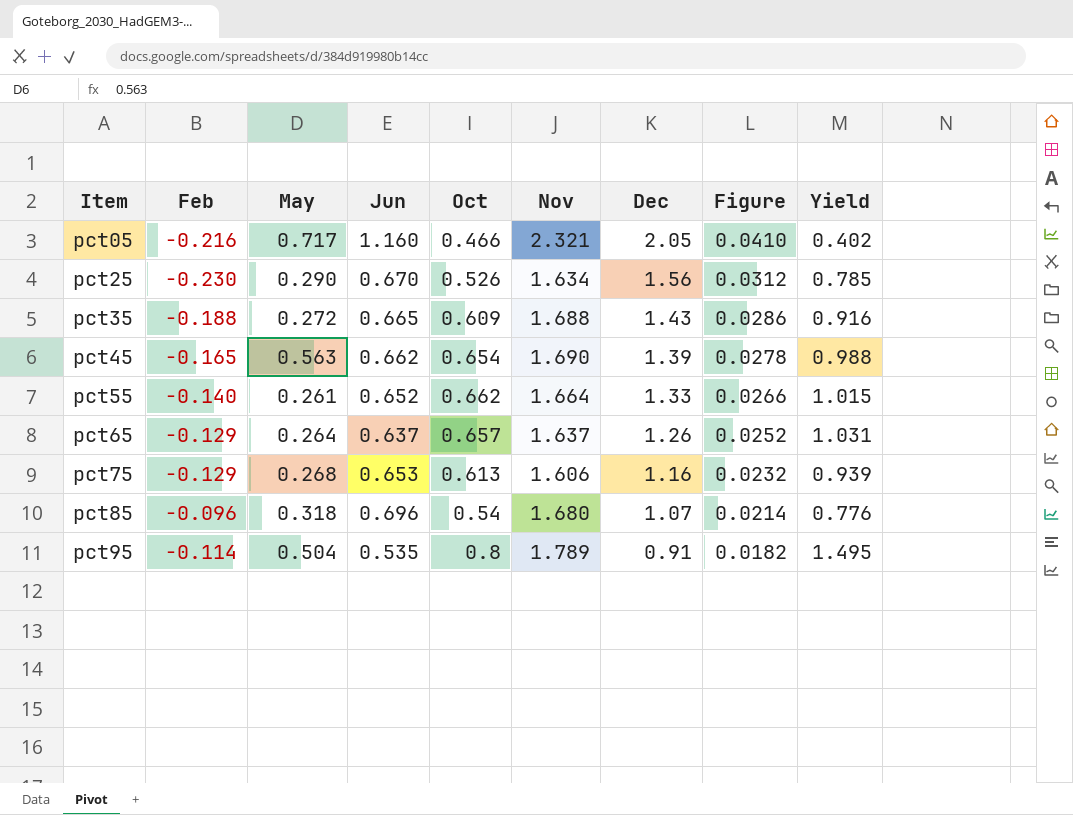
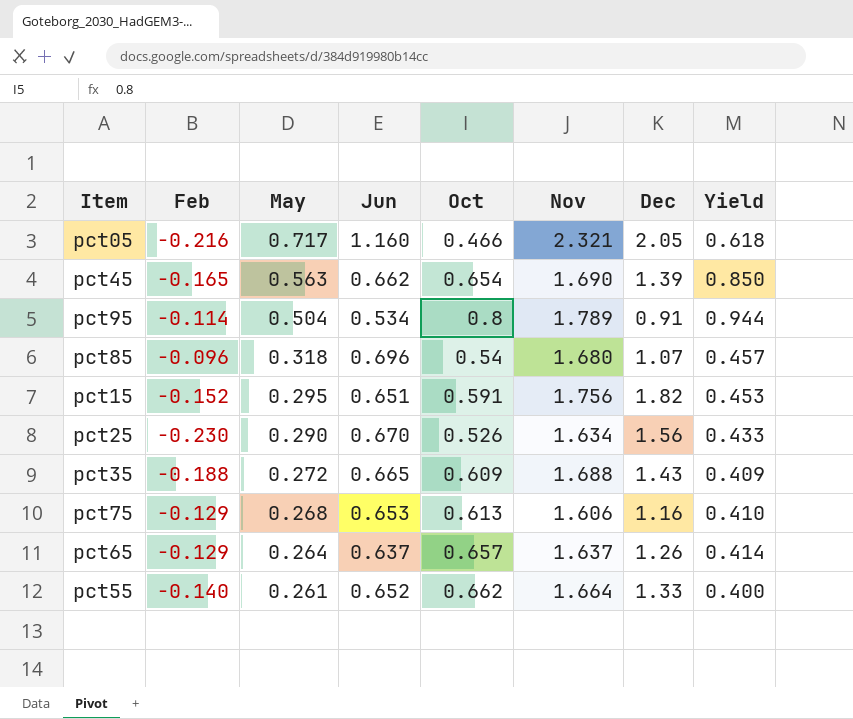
row order: Item ascending -> May descending
column Figure | formula: [Dec] * 0.02 -> none
column Yield | formula: [Oct] / [Jun] -> [May] / [Jun]
pct95 | Jun: 0.535 -> 0.534
row pct15: none -> -0.152 | 0.295 | 0.651 | 0.591 | 1.756 | 1.82 | 0.453

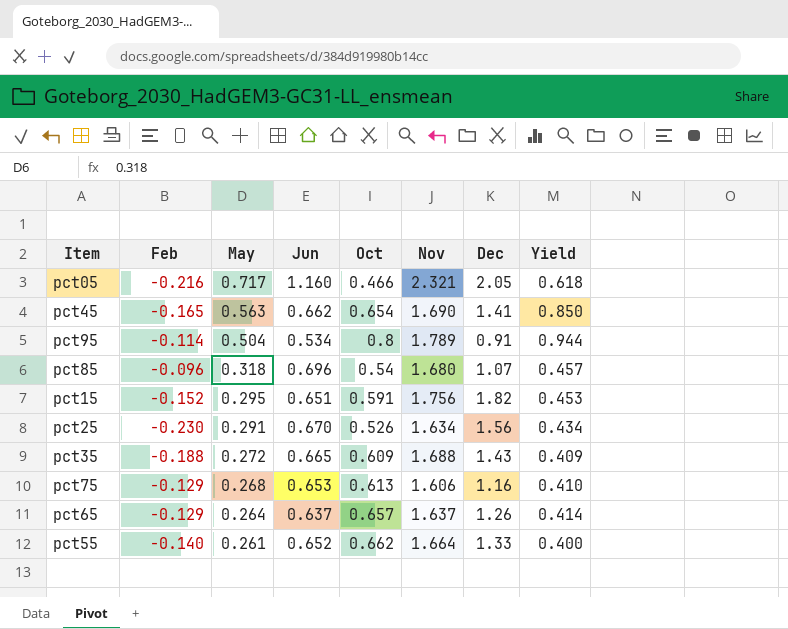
pct45 | Dec: 1.39 -> 1.41
pct25 | May: 0.290 -> 0.291
pct25 | Yield: 0.433 -> 0.434

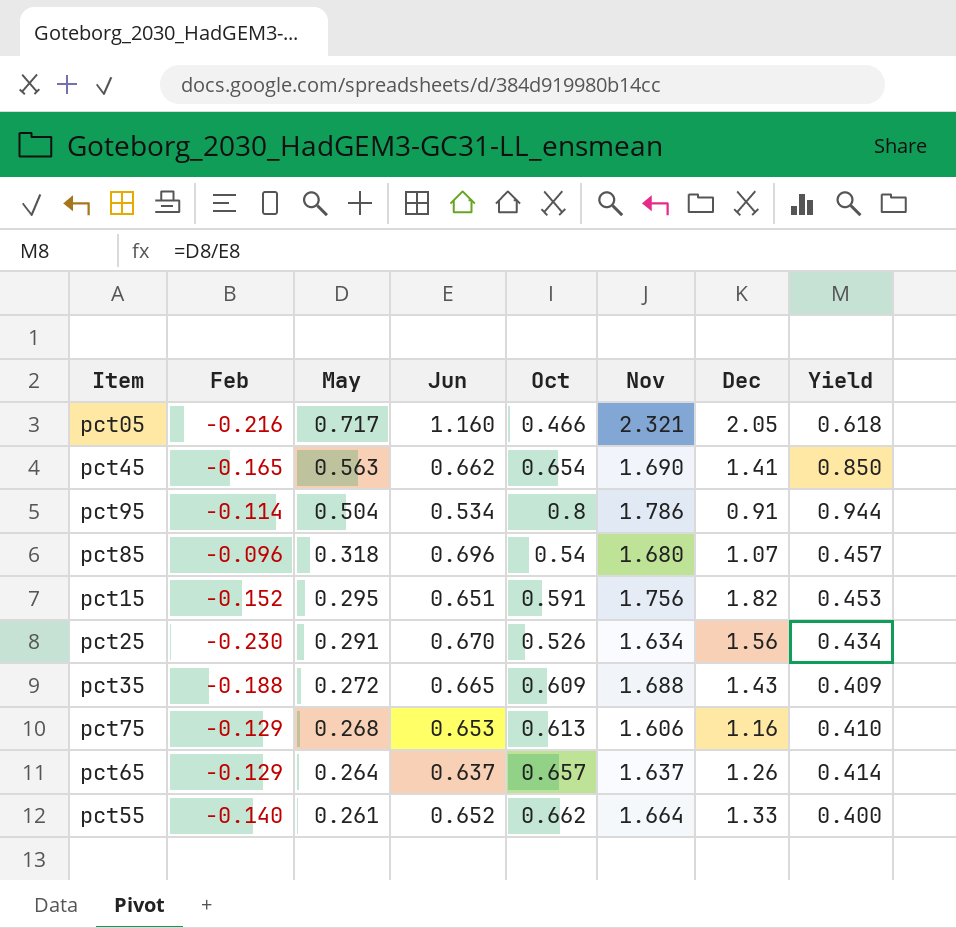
pct95 | Nov: 1.789 -> 1.786

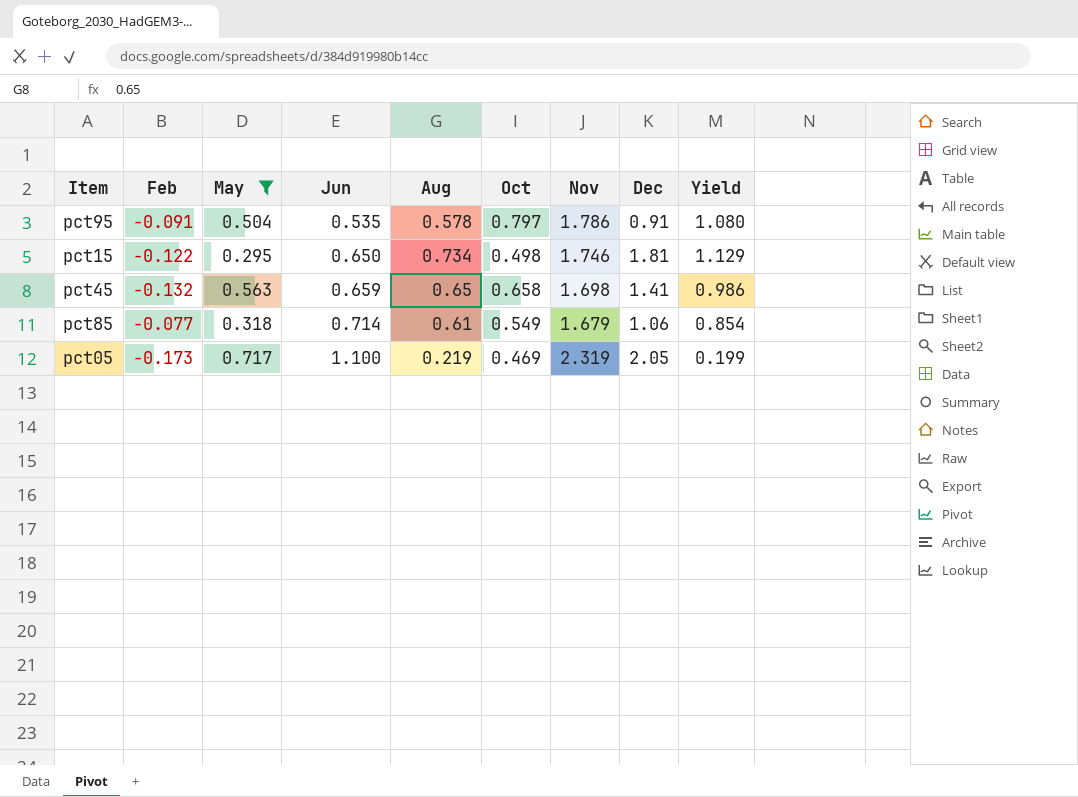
filter: none -> May >= 0.295
row order: May descending -> Jun ascending
column Aug | position: none -> 5
column Yield | formula: [May] / [Jun] -> [Aug] / [Jun]
pct95 | Feb: -0.114 -> -0.091
pct95 | Jun: 0.534 -> 0.535
pct95 | Oct: 0.8 -> 0.797
pct15 | Feb: -0.152 -> -0.122
pct15 | Jun: 0.651 -> 0.650
pct15 | Oct: 0.591 -> 0.498
pct15 | Nov: 1.756 -> 1.746
pct15 | Dec: 1.82 -> 1.81
pct45 | Feb: -0.165 -> -0.132
pct45 | Jun: 0.662 -> 0.659
pct45 | Oct: 0.654 -> 0.658
pct45 | Nov: 1.690 -> 1.698
pct85 | Feb: -0.096 -> -0.077
pct85 | Jun: 0.696 -> 0.714
pct85 | Oct: 0.54 -> 0.549
pct85 | Nov: 1.680 -> 1.679
pct85 | Dec: 1.07 -> 1.06
pct05 | Feb: -0.216 -> -0.173
pct05 | Jun: 1.160 -> 1.100
pct05 | Oct: 0.466 -> 0.469
pct05 | Nov: 2.321 -> 2.319

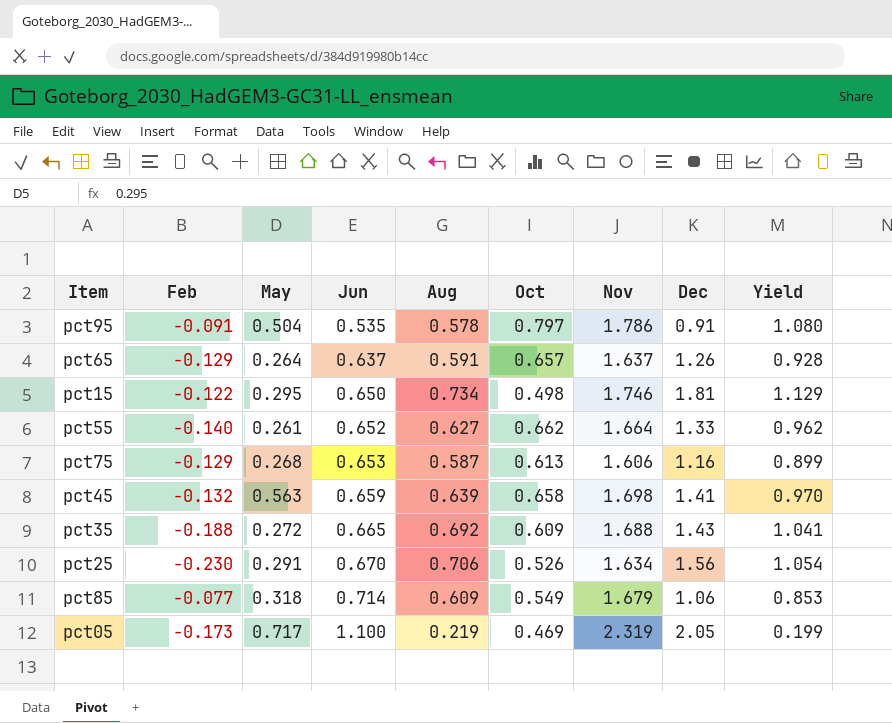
filter: May >= 0.295 -> none
pct45 | Aug: 0.65 -> 0.639
pct45 | Yield: 0.986 -> 0.970
pct85 | Aug: 0.61 -> 0.609
pct85 | Yield: 0.854 -> 0.853

